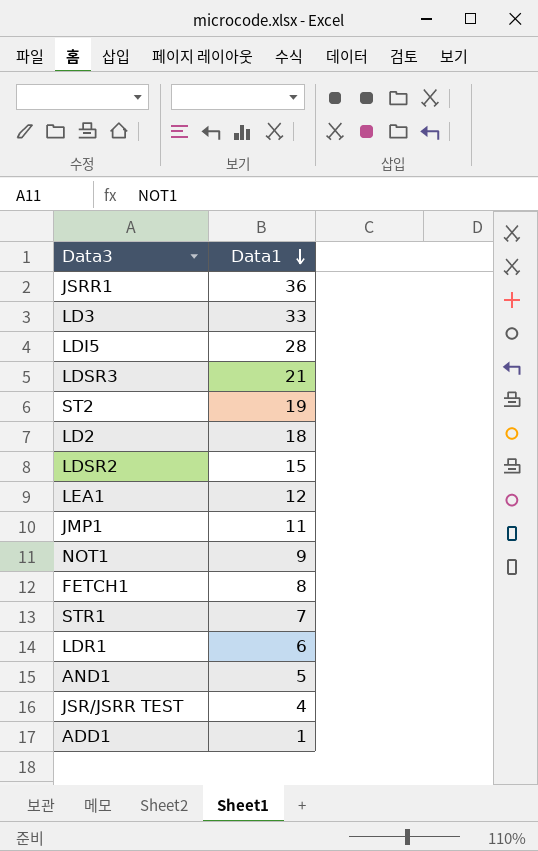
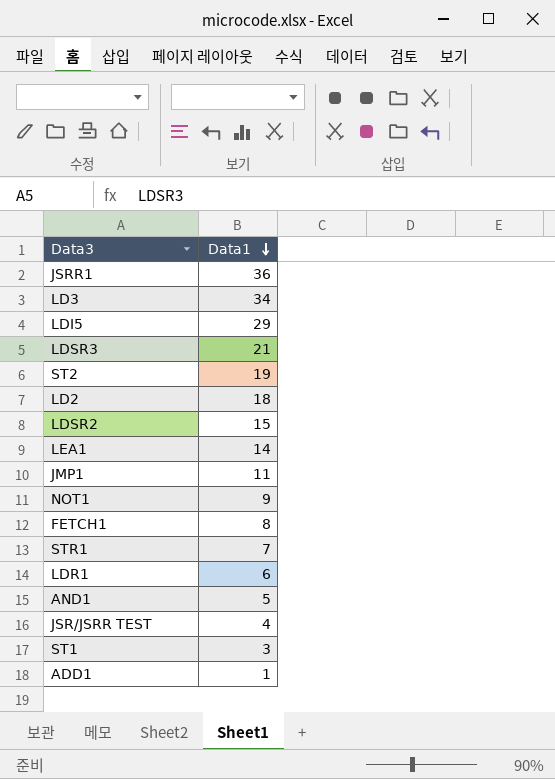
LD3 | Data1: 33 -> 34
LDI5 | Data1: 28 -> 29
LEA1 | Data1: 12 -> 14
row ST1: none -> 3

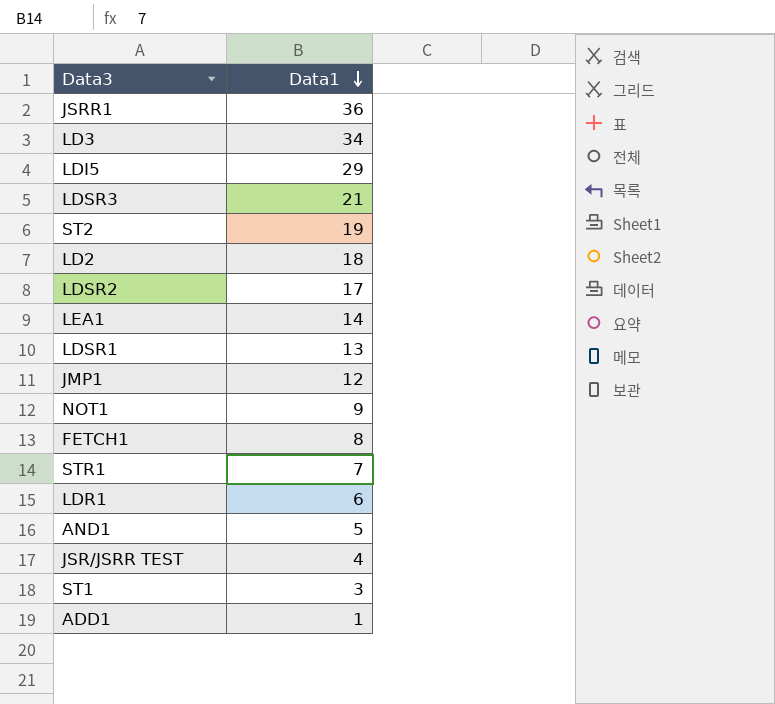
LDSR2 | Data1: 15 -> 17
row LDSR1: none -> 13
JMP1 | Data1: 11 -> 12

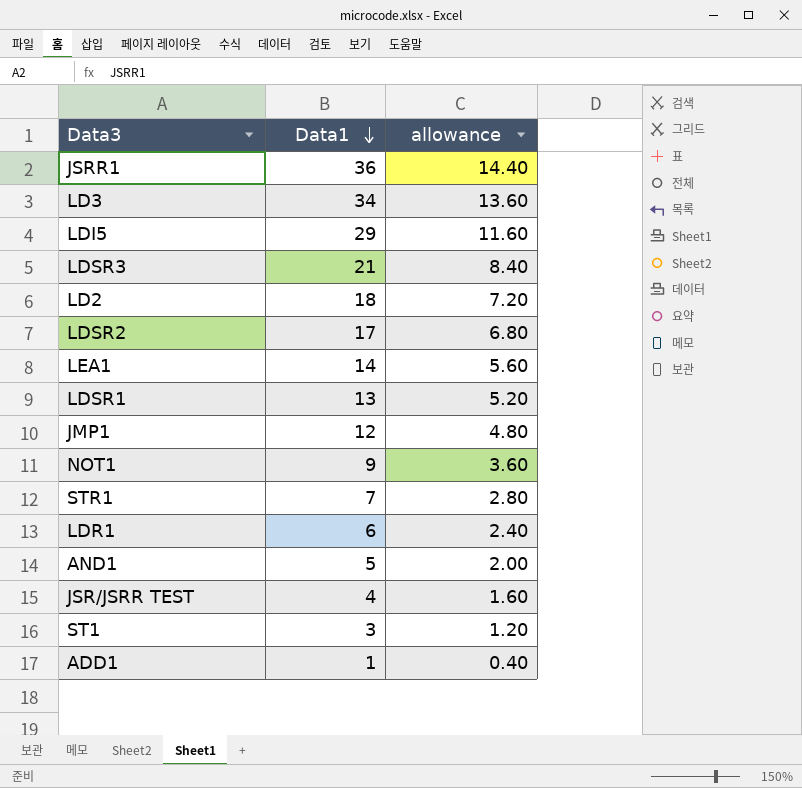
column allowance | formula: none -> [Data1] * 0.4
row ST2: 19 -> none
row FETCH1: 8 -> none

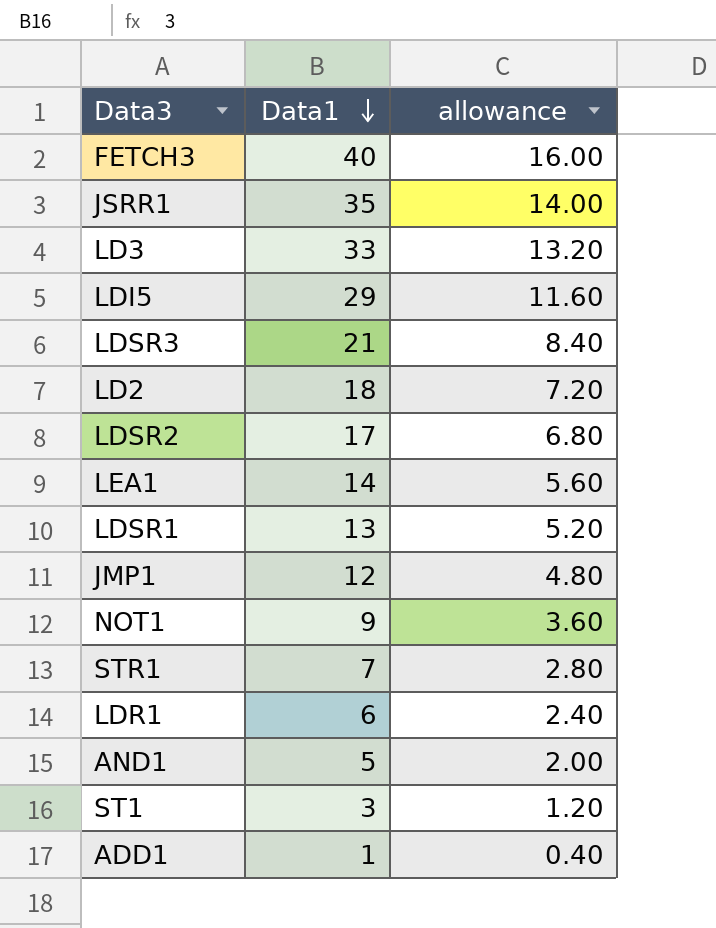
row JSR/JSRR TEST: 4 | 1.60 -> none
row FETCH3: none -> 40 | 16.00
JSRR1 | Data1: 36 -> 35
JSRR1 | allowance: 14.40 -> 14.00
LD3 | Data1: 34 -> 33
LD3 | allowance: 13.60 -> 13.20

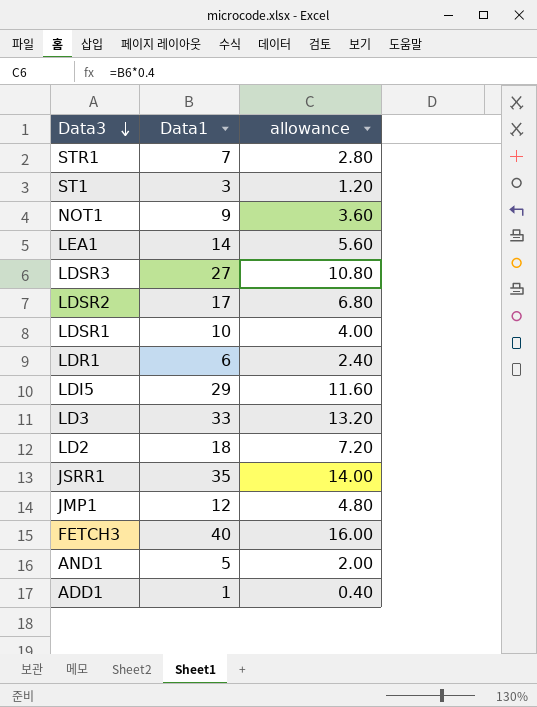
row order: Data1 descending -> Data3 descending
LDSR3 | Data1: 21 -> 27
LDSR3 | allowance: 8.40 -> 10.80
LDSR1 | Data1: 13 -> 10
LDSR1 | allowance: 5.20 -> 4.00

